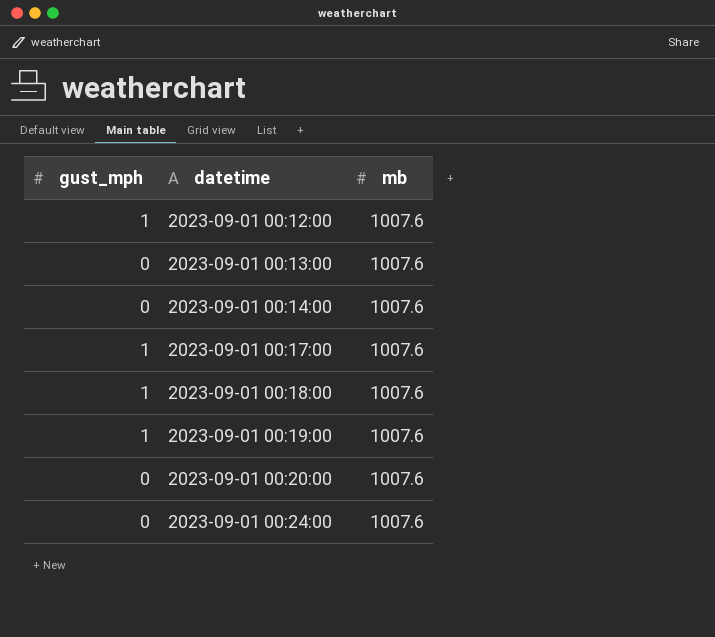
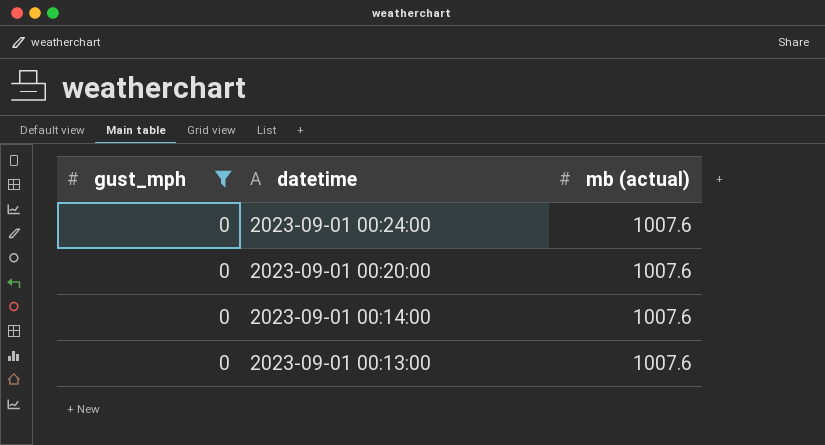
filter: none -> gust_mph = 0
row order: datetime ascending -> datetime descending
column name: mb -> mb (actual)

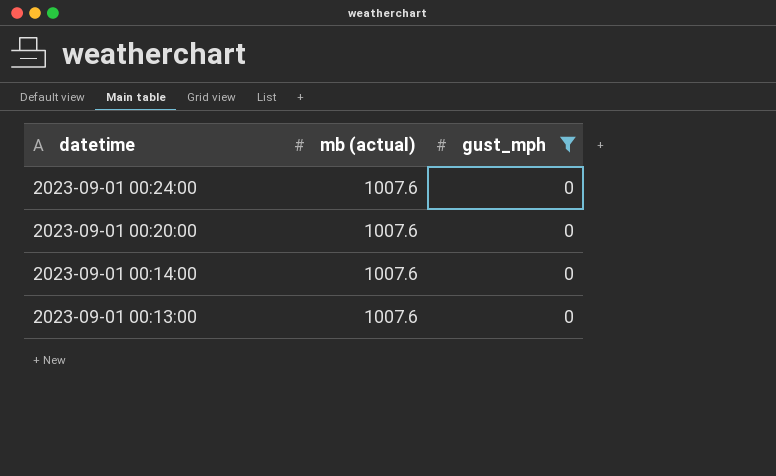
column gust_mph | position: 1 -> 3

